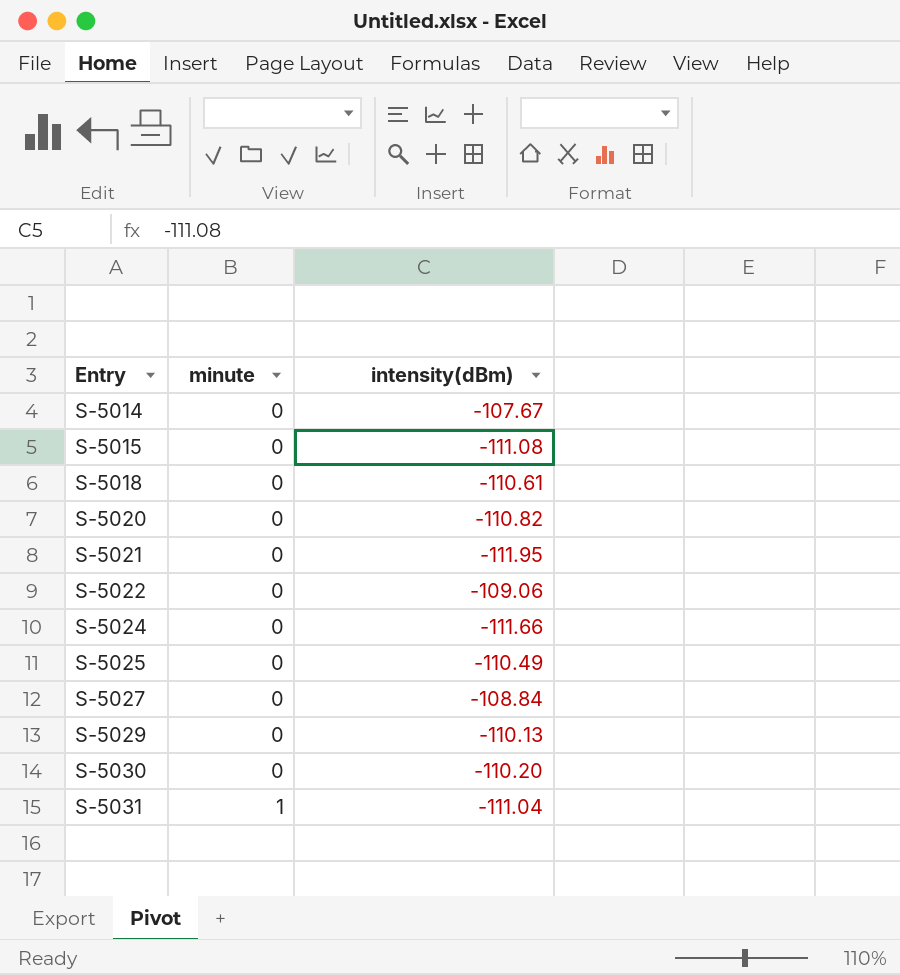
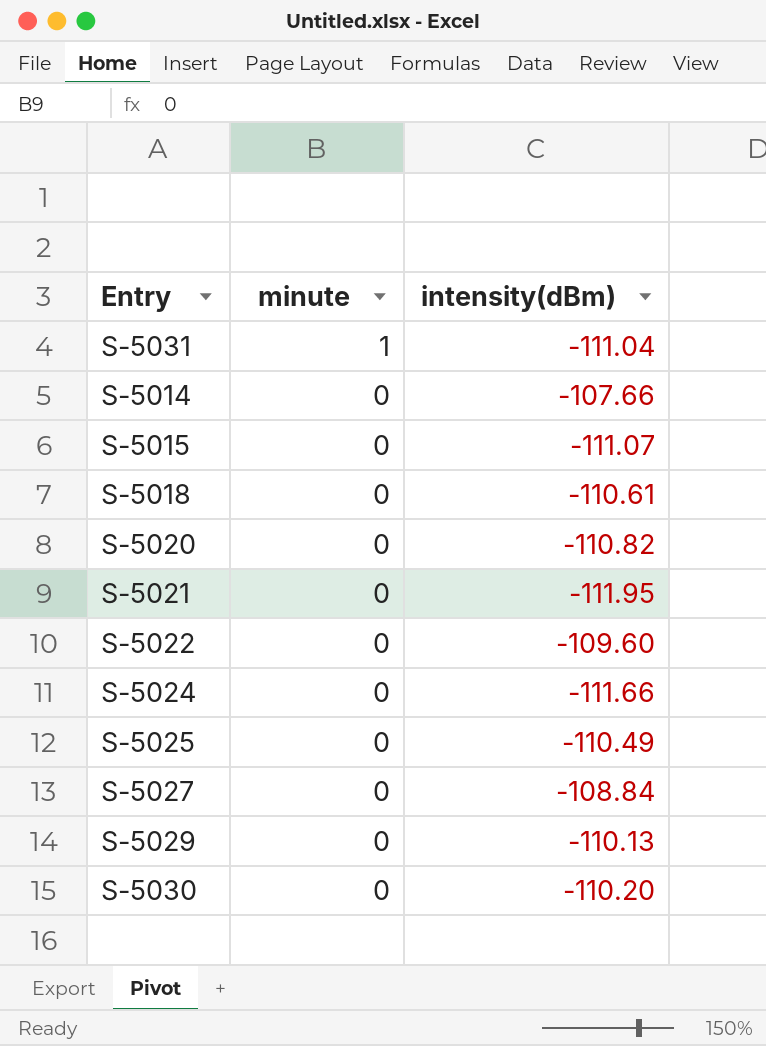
row order: Entry ascending -> minute descending
S-5014 | intensity(dBm): -107.67 -> -107.66
S-5015 | intensity(dBm): -111.08 -> -111.07
S-5022 | intensity(dBm): -109.06 -> -109.60

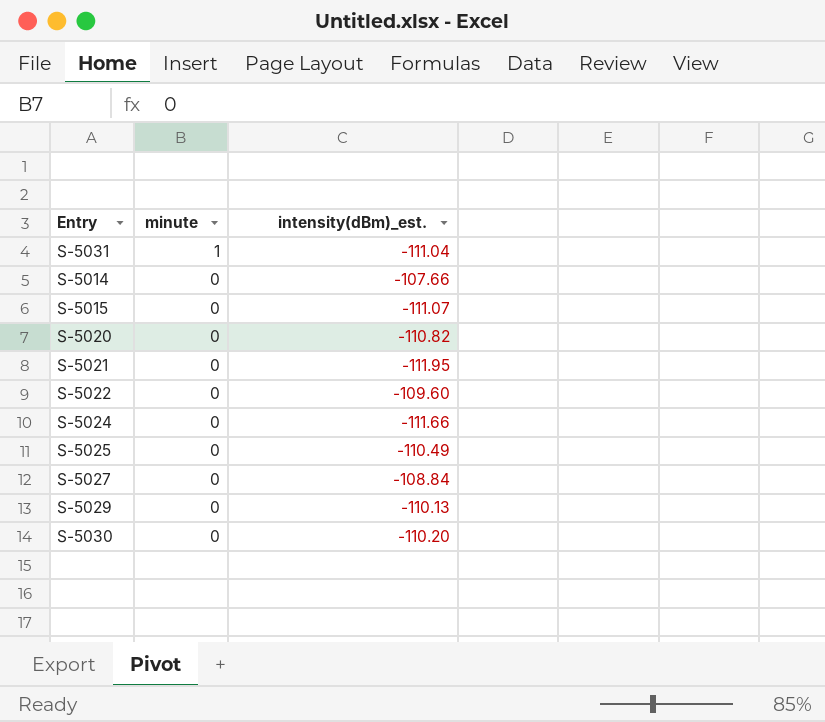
column name: intensity(dBm) -> intensity(dBm)_est.
row S-5018: 0 | -110.61 -> none

